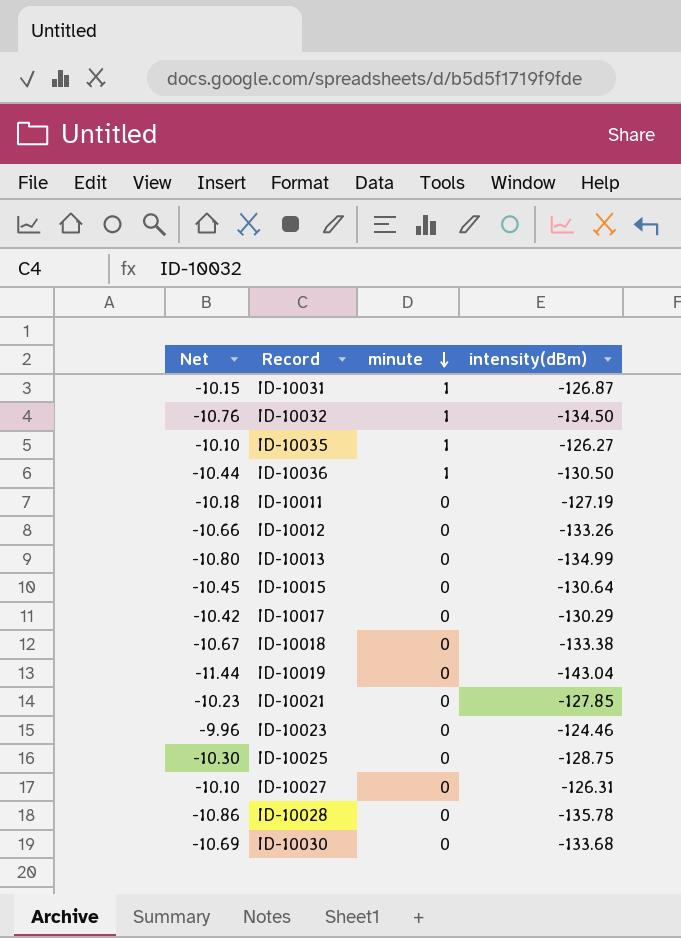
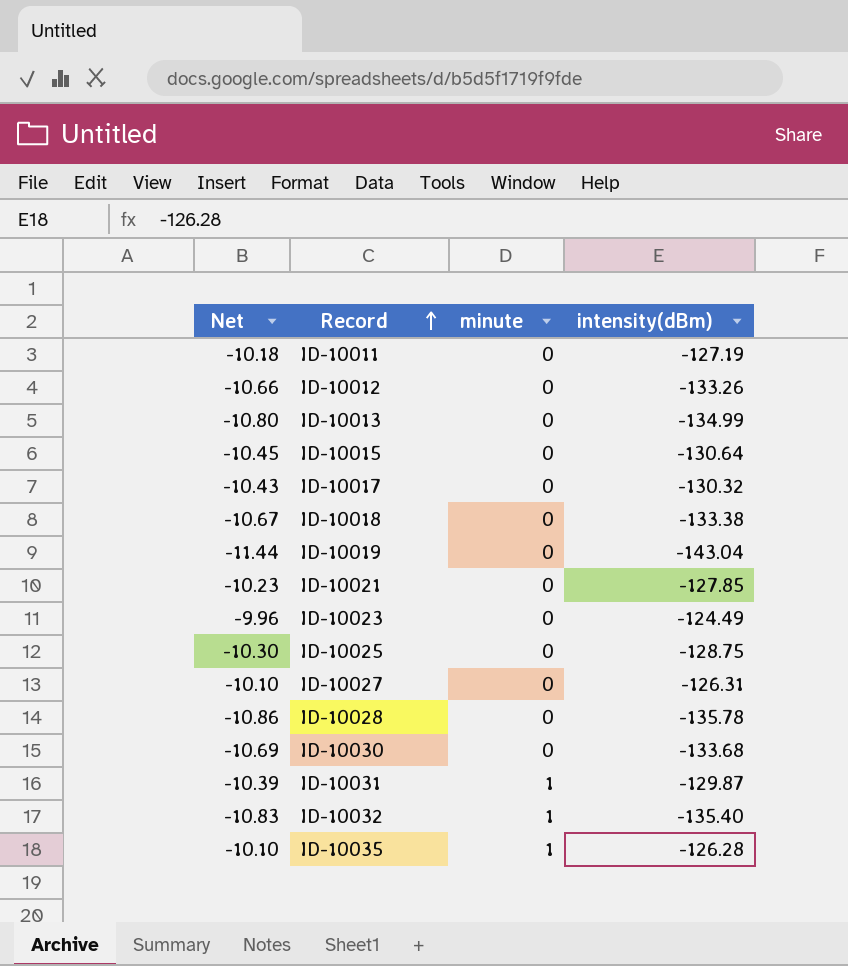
row order: minute descending -> Record ascending
row ID-10036: -10.44 | 1 | -130.50 -> none
ID-10017 | Net: -10.42 -> -10.43
ID-10017 | intensity(dBm): -130.29 -> -130.32
ID-10023 | intensity(dBm): -124.46 -> -124.49
ID-10031 | Net: -10.15 -> -10.39
ID-10031 | intensity(dBm): -126.87 -> -129.87
ID-10032 | Net: -10.76 -> -10.83
ID-10032 | intensity(dBm): -134.50 -> -135.40
ID-10035 | intensity(dBm): -126.27 -> -126.28

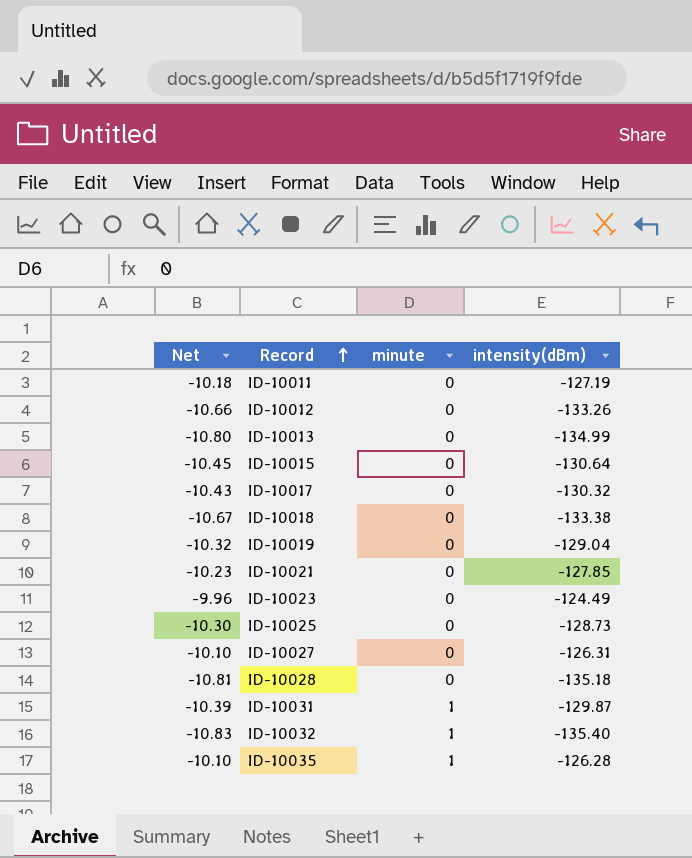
row ID-10030: -10.69 | 0 | -133.68 -> none
ID-10019 | Net: -11.44 -> -10.32
ID-10019 | intensity(dBm): -143.04 -> -129.04
ID-10025 | intensity(dBm): -128.75 -> -128.73
ID-10028 | Net: -10.86 -> -10.81
ID-10028 | intensity(dBm): -135.78 -> -135.18

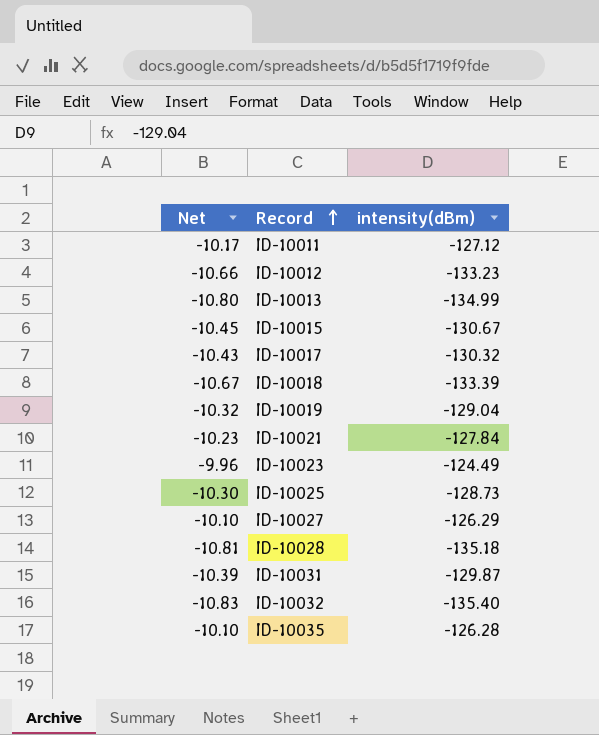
column minute | position: 3 -> none
ID-10011 | Net: -10.18 -> -10.17
ID-10011 | intensity(dBm): -127.19 -> -127.12
ID-10012 | intensity(dBm): -133.26 -> -133.23
ID-10015 | intensity(dBm): -130.64 -> -130.67
ID-10018 | intensity(dBm): -133.38 -> -133.39
ID-10021 | intensity(dBm): -127.85 -> -127.84
ID-10027 | intensity(dBm): -126.31 -> -126.29

